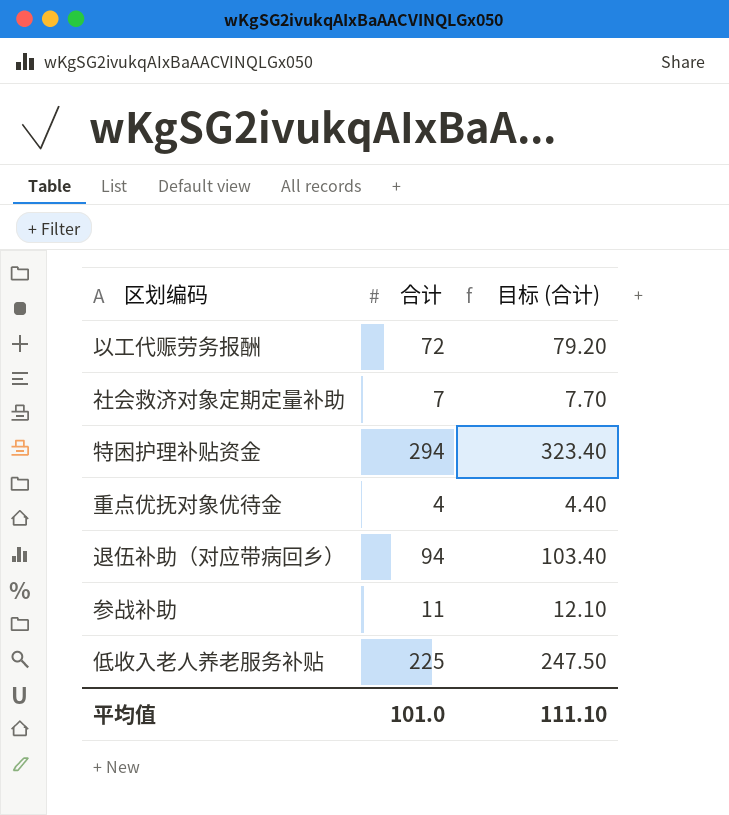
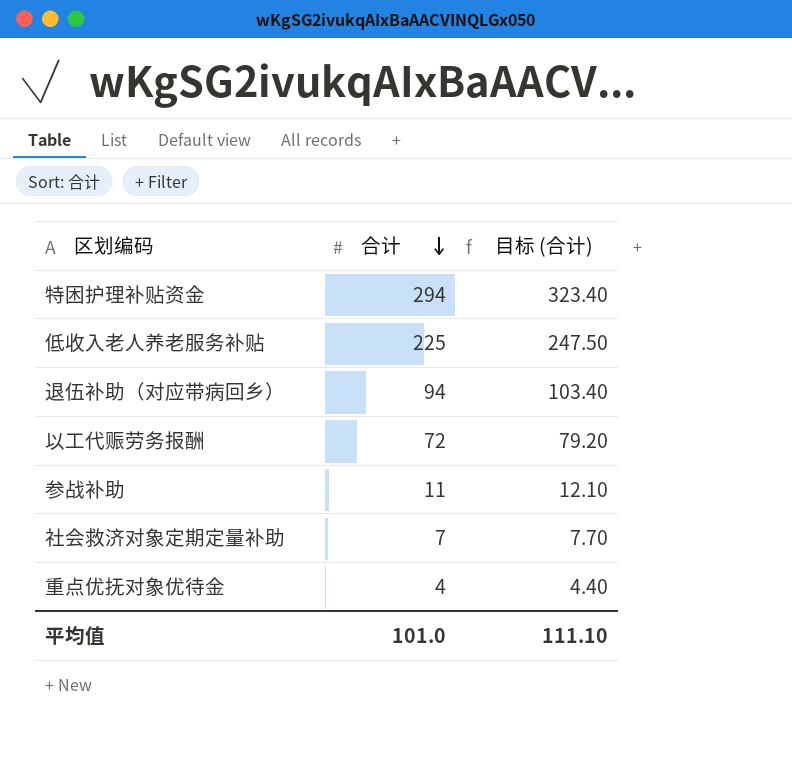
row order: none -> 合计 descending

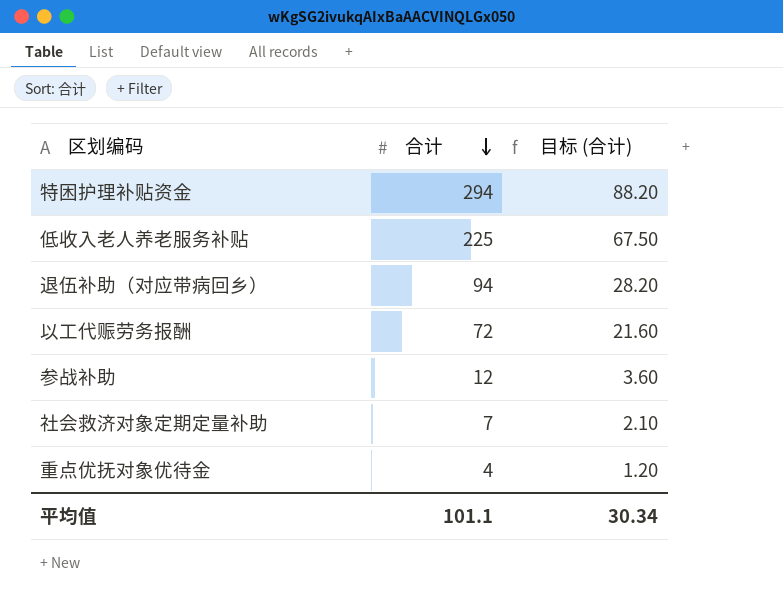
column 目标 (合计) | formula: [合计] * 1.1 -> [合计] * 0.3
参战补助 | 合计: 11 -> 12
平均值 | 合计: 101.0 -> 101.1
平均值 | 目标 (合计): 111.10 -> 30.34

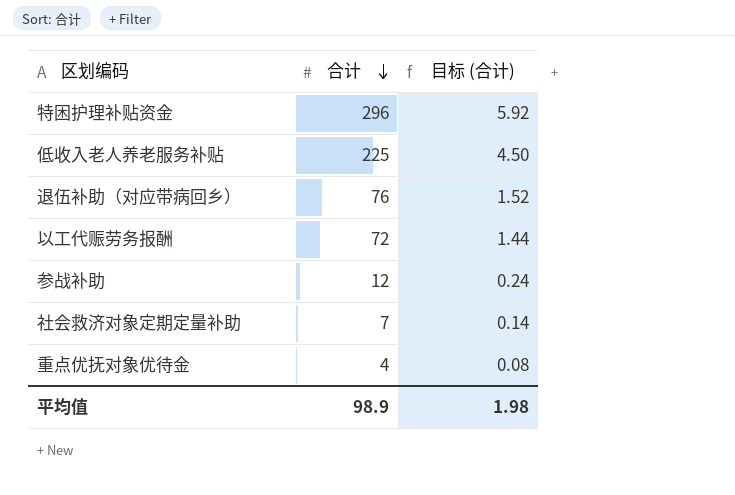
column 目标 (合计) | formula: [合计] * 0.3 -> [合计] * 0.02
特困护理补贴资金 | 合计: 294 -> 296
退伍补助（对应带病回乡） | 合计: 94 -> 76
平均值 | 合计: 101.1 -> 98.9
平均值 | 目标 (合计): 30.34 -> 1.98

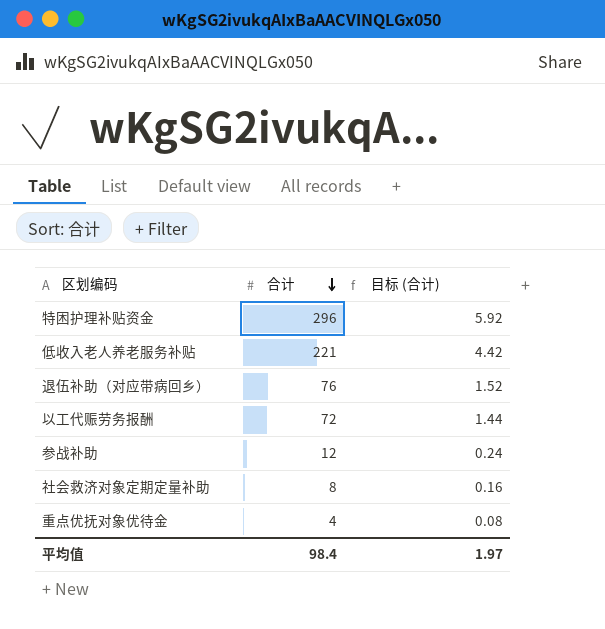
低收入老人养老服务补贴 | 合计: 225 -> 221
低收入老人养老服务补贴 | 目标 (合计): 4.50 -> 4.42
社会救济对象定期定量补助 | 合计: 7 -> 8
社会救济对象定期定量补助 | 目标 (合计): 0.14 -> 0.16
平均值 | 合计: 98.9 -> 98.4
平均值 | 目标 (合计): 1.98 -> 1.97

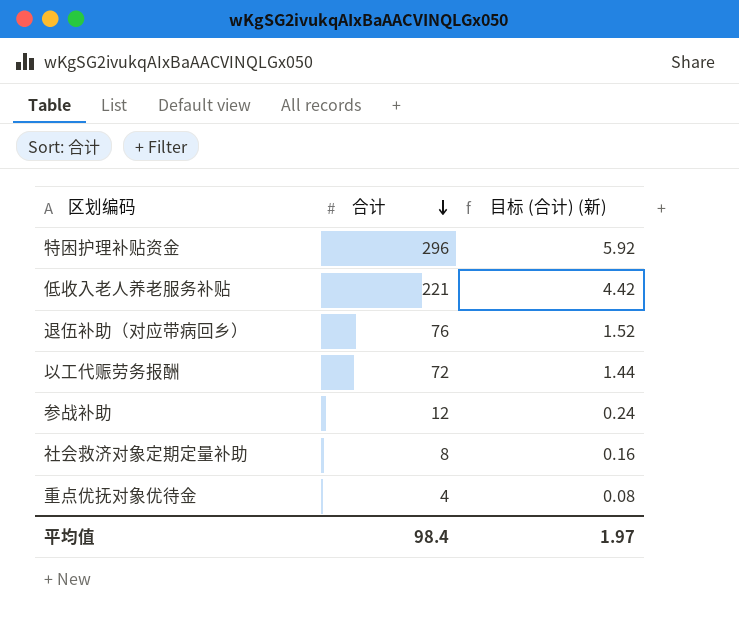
column name: 目标 (合计) -> 目标 (合计) (新)

